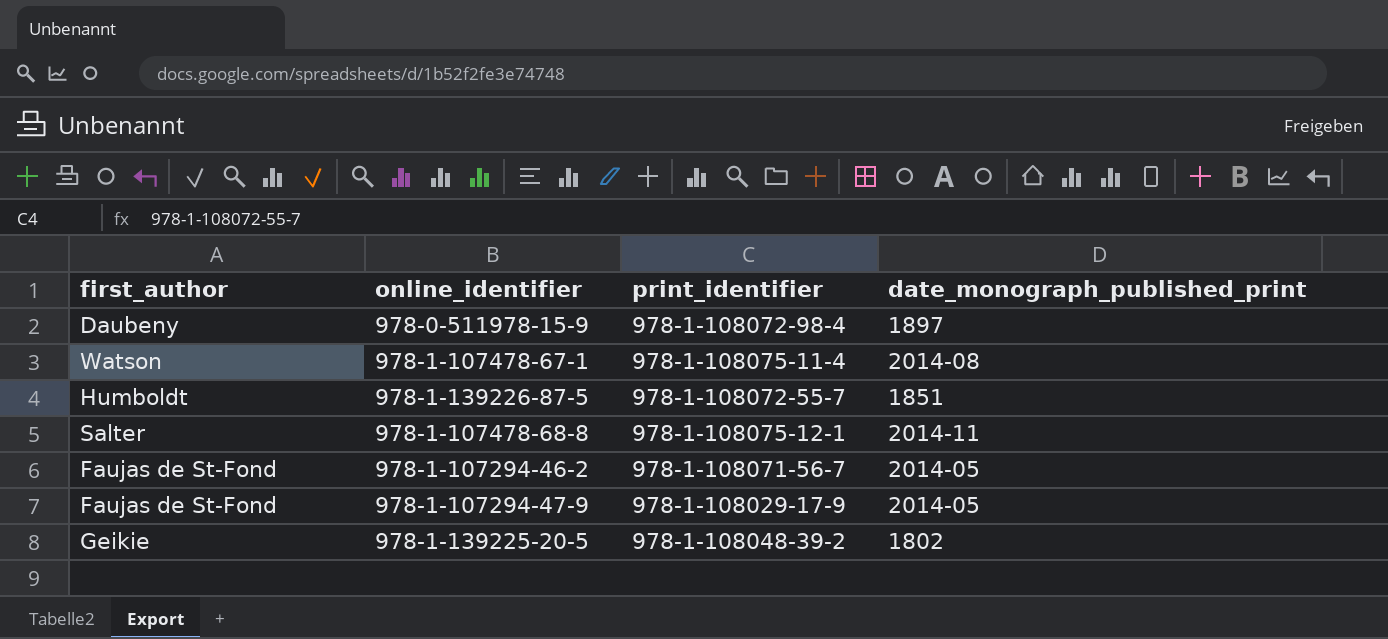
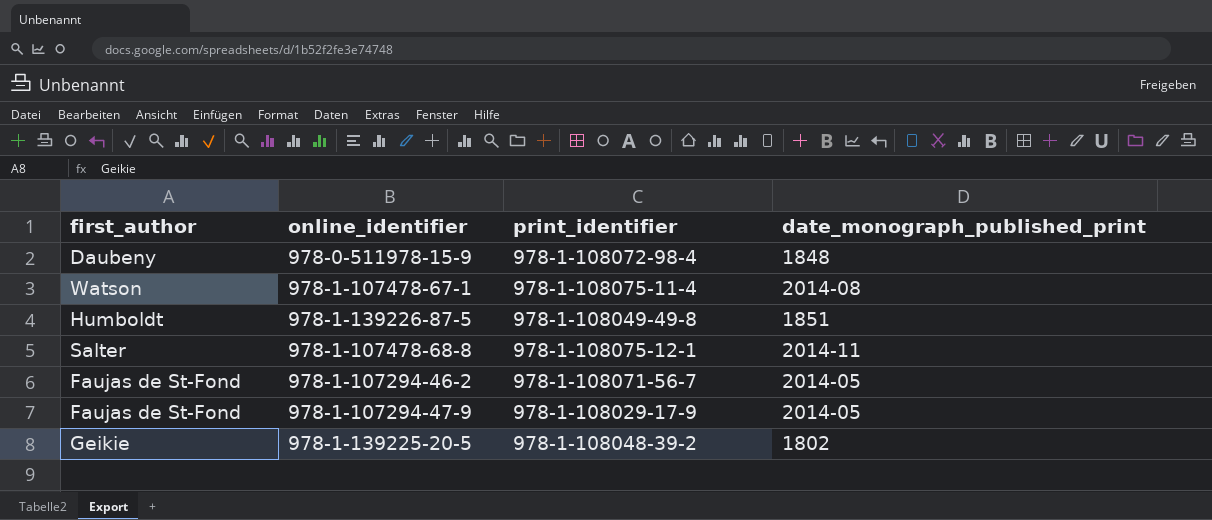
978-0-511978-15-9 | date_monograph_published_print: 1897 -> 1848
978-1-139226-87-5 | print_identifier: 978-1-108072-55-7 -> 978-1-108049-49-8

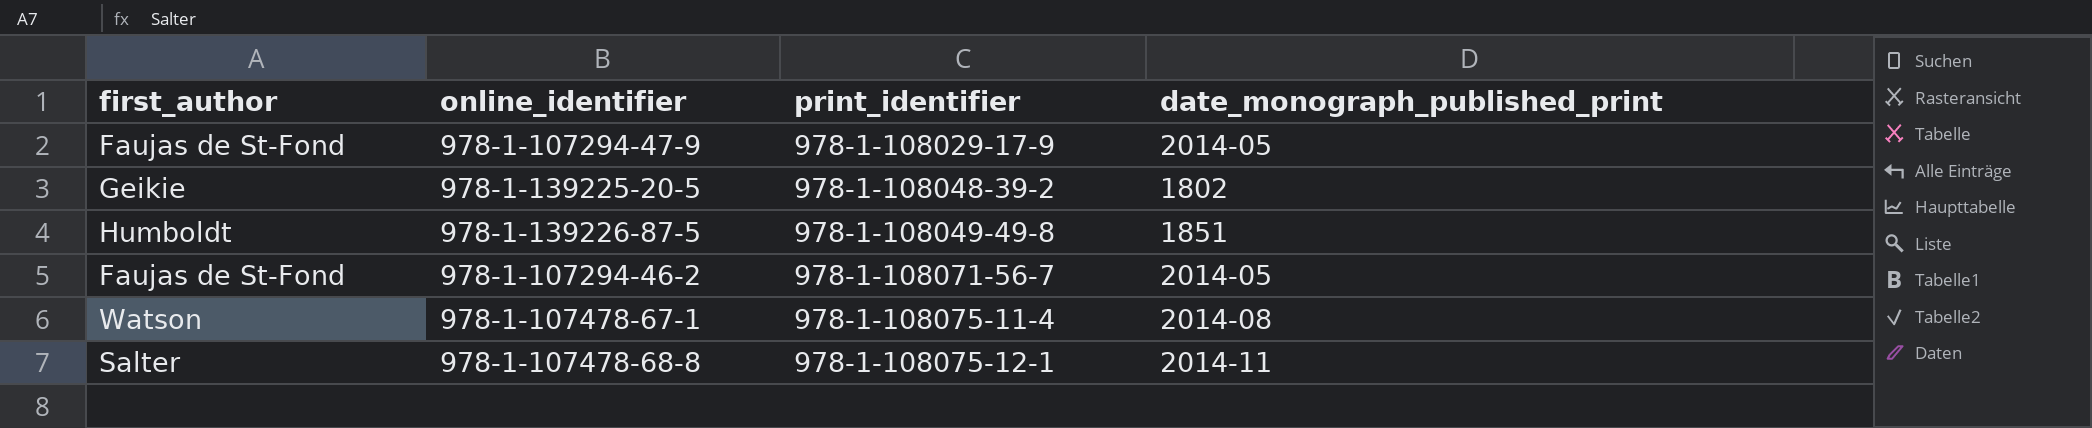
row order: none -> print_identifier ascending
row 978-0-511978-15-9: Daubeny | 978-1-108072-98-4 | 1848 -> none

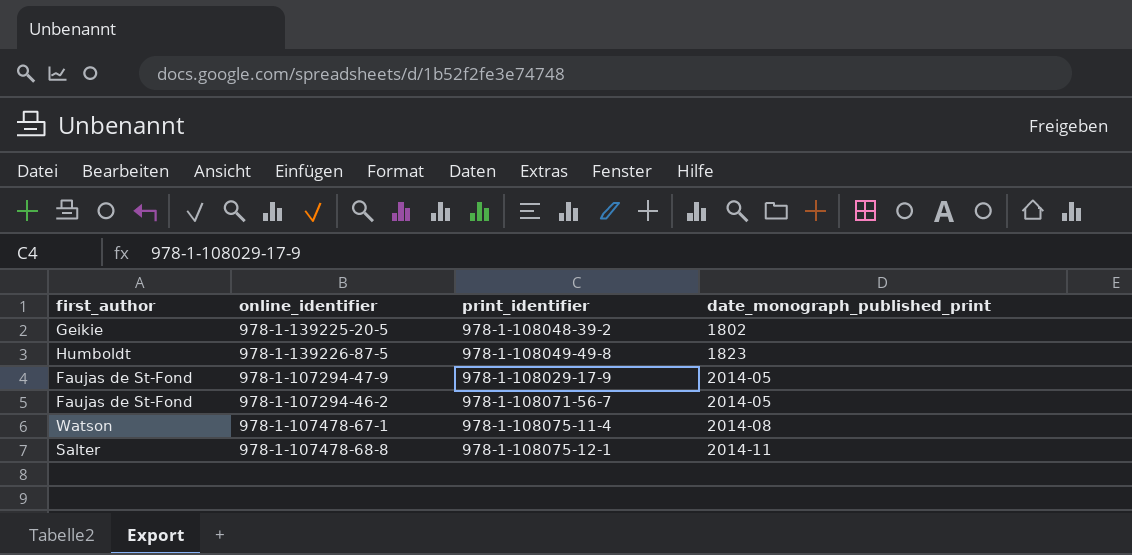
row order: print_identifier ascending -> date_monograph_published_print ascending
978-1-139226-87-5 | date_monograph_published_print: 1851 -> 1823

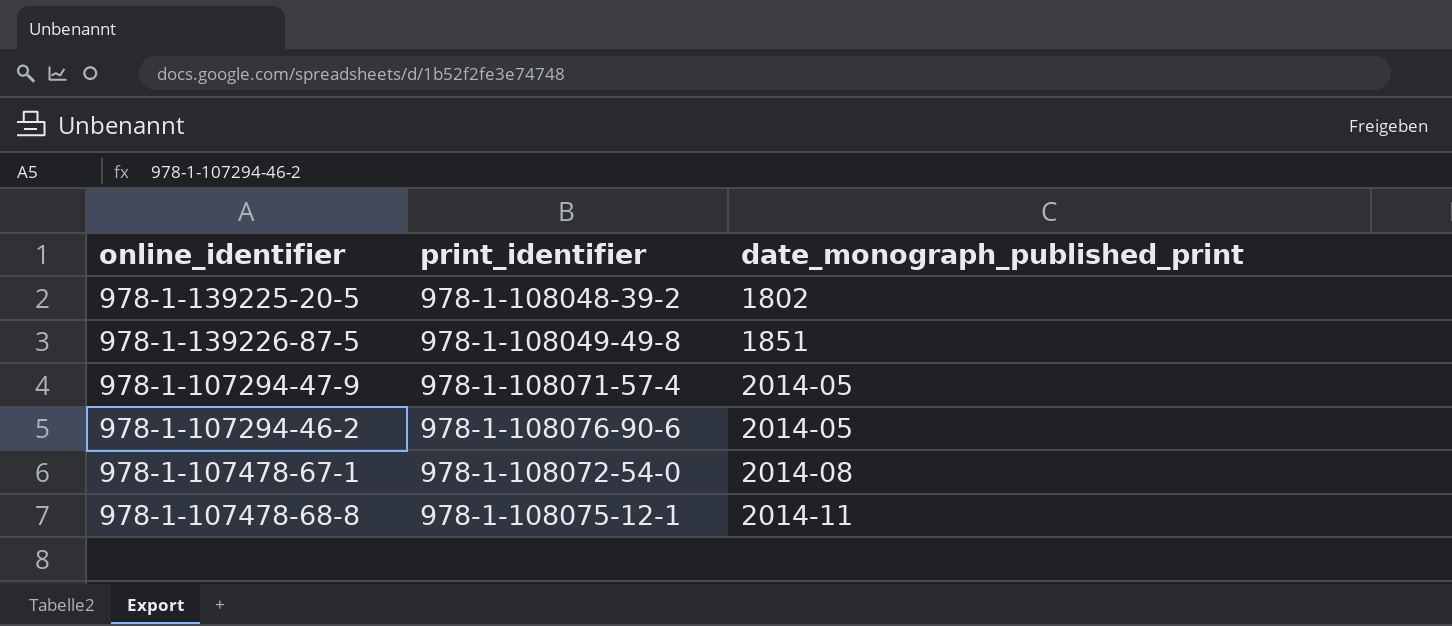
column first_author | position: 1 -> none
978-1-139226-87-5 | date_monograph_published_print: 1823 -> 1851
978-1-107294-47-9 | print_identifier: 978-1-108029-17-9 -> 978-1-108071-57-4
978-1-107294-46-2 | print_identifier: 978-1-108071-56-7 -> 978-1-108076-90-6
978-1-107478-67-1 | print_identifier: 978-1-108075-11-4 -> 978-1-108072-54-0

